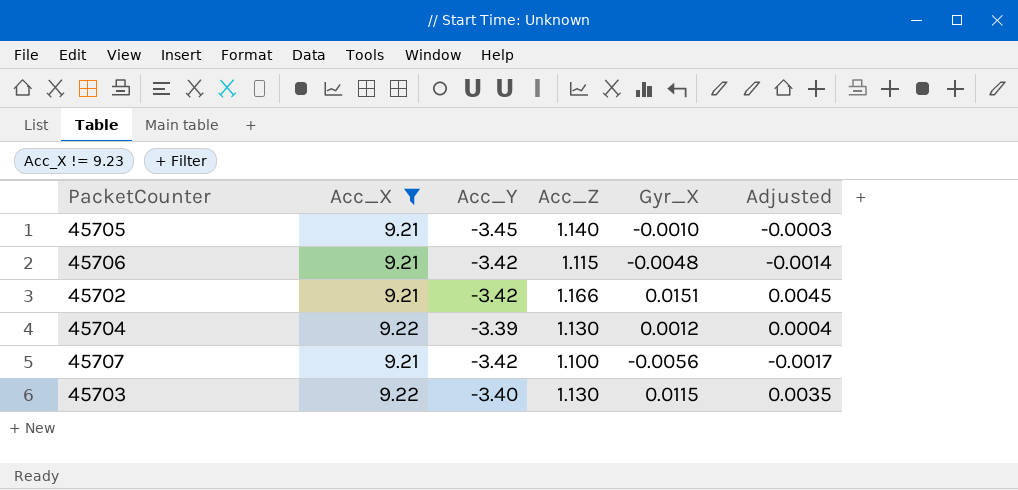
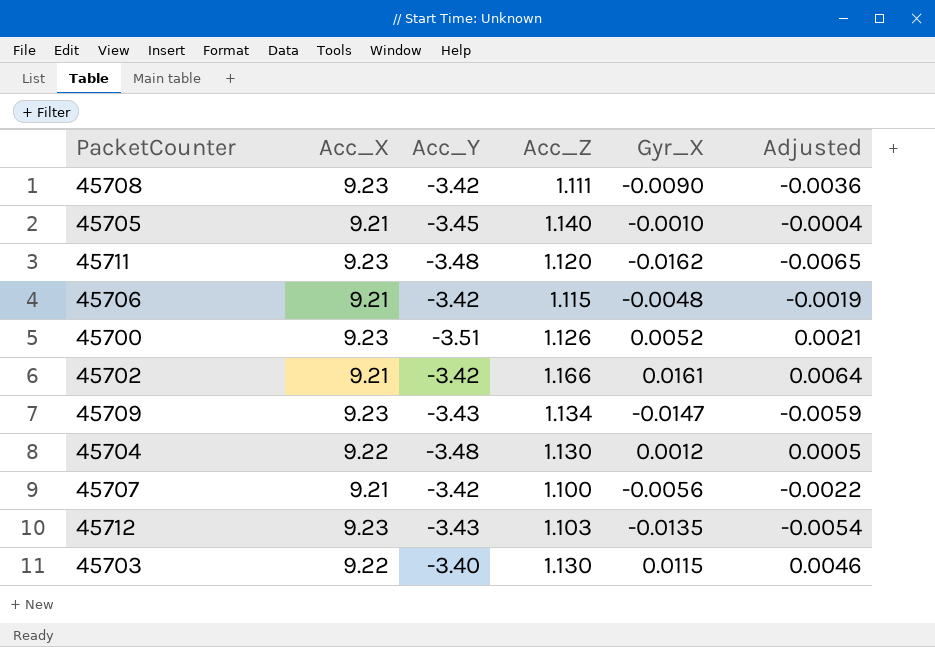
filter: Acc_X != 9.23 -> none
column Adjusted | formula: [Gyr_X] * 0.3 -> [Gyr_X] * 0.4
45702 | Gyr_X: 0.0151 -> 0.0161
45704 | Acc_Y: -3.39 -> -3.48

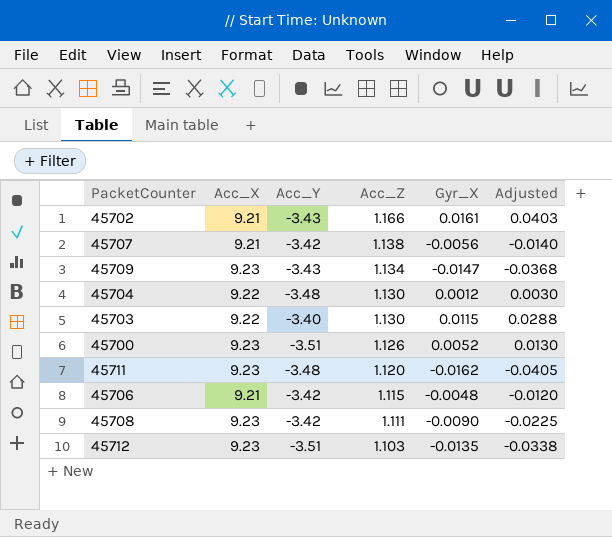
row order: none -> Acc_Z descending
column Adjusted | formula: [Gyr_X] * 0.4 -> [Gyr_X] * 2.5
row 45705: 9.21 | -3.45 | 1.140 | -0.0010 | -0.0004 -> none
45702 | Acc_Y: -3.42 -> -3.43
45707 | Acc_Z: 1.100 -> 1.138
45712 | Acc_Y: -3.43 -> -3.51

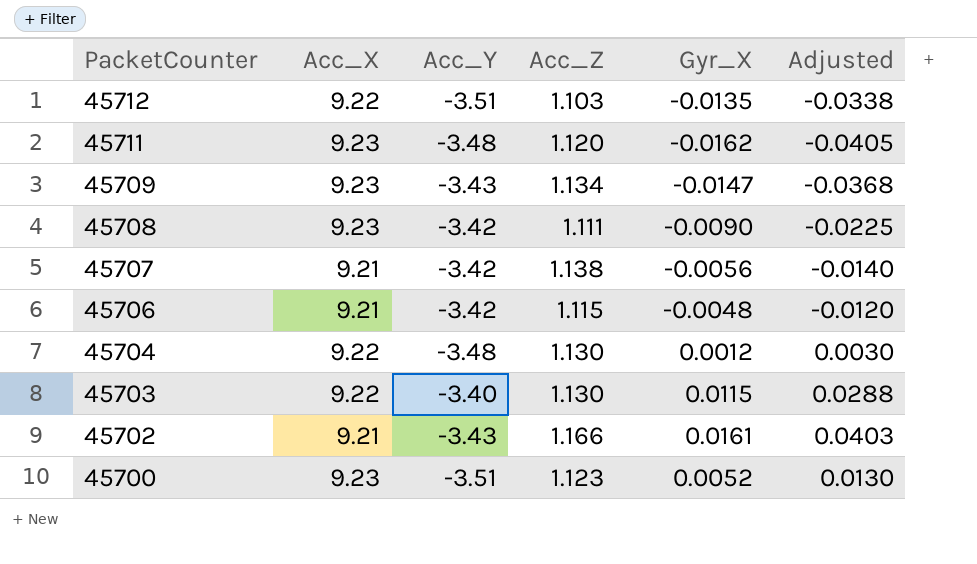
row order: Acc_Z descending -> PacketCounter descending
45712 | Acc_X: 9.23 -> 9.22
45700 | Acc_Z: 1.126 -> 1.123

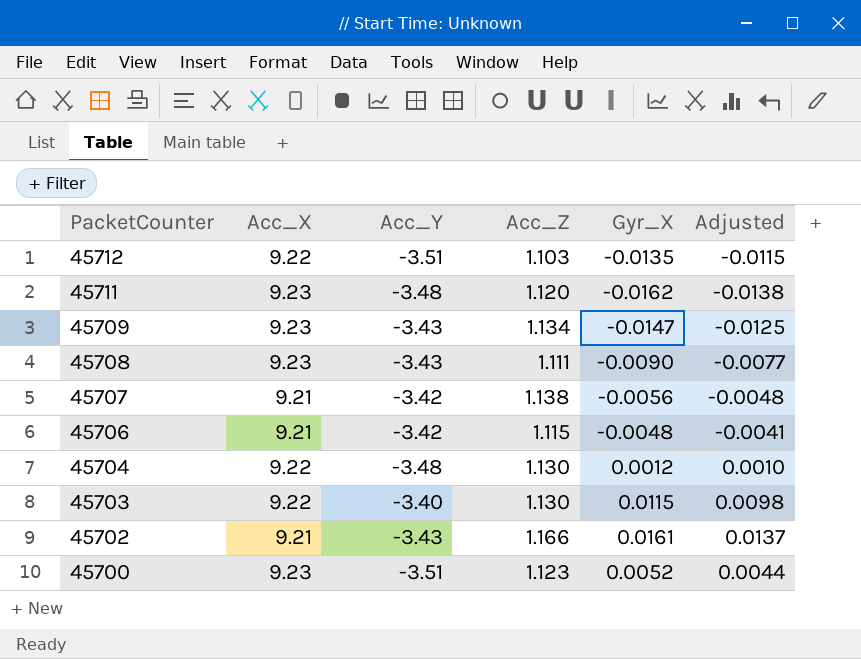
column Adjusted | formula: [Gyr_X] * 2.5 -> [Gyr_X] * 0.85
45708 | Acc_Y: -3.42 -> -3.43

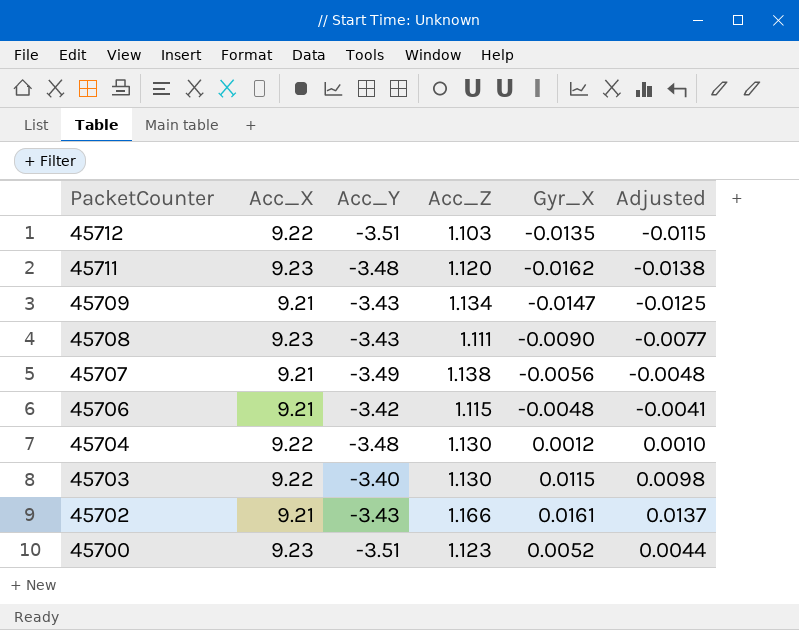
45709 | Acc_X: 9.23 -> 9.21
45707 | Acc_Y: -3.42 -> -3.49

